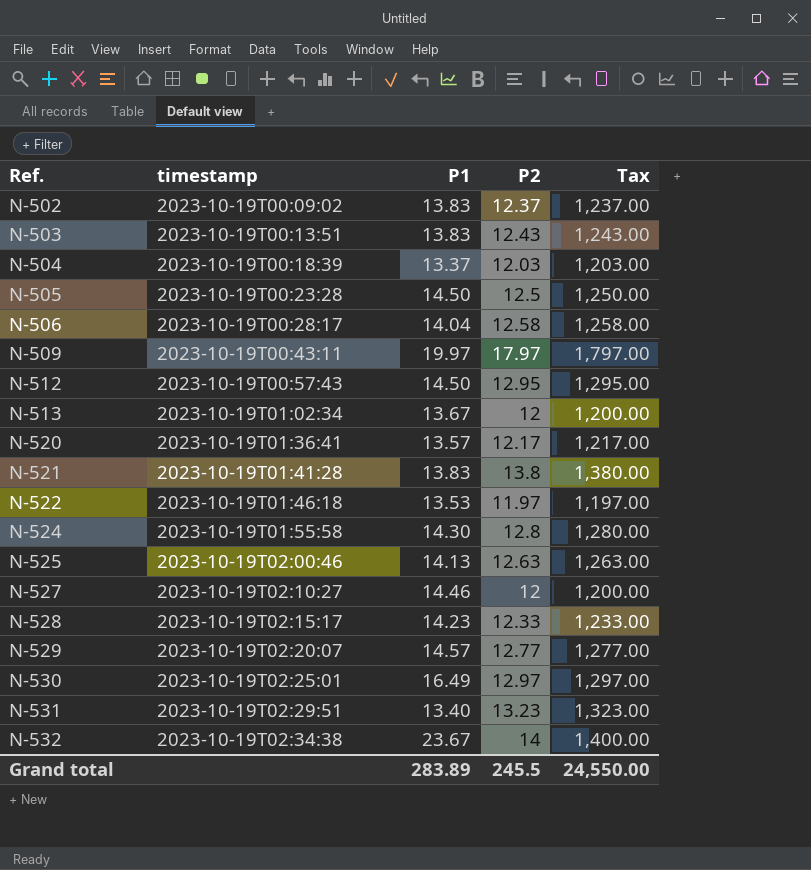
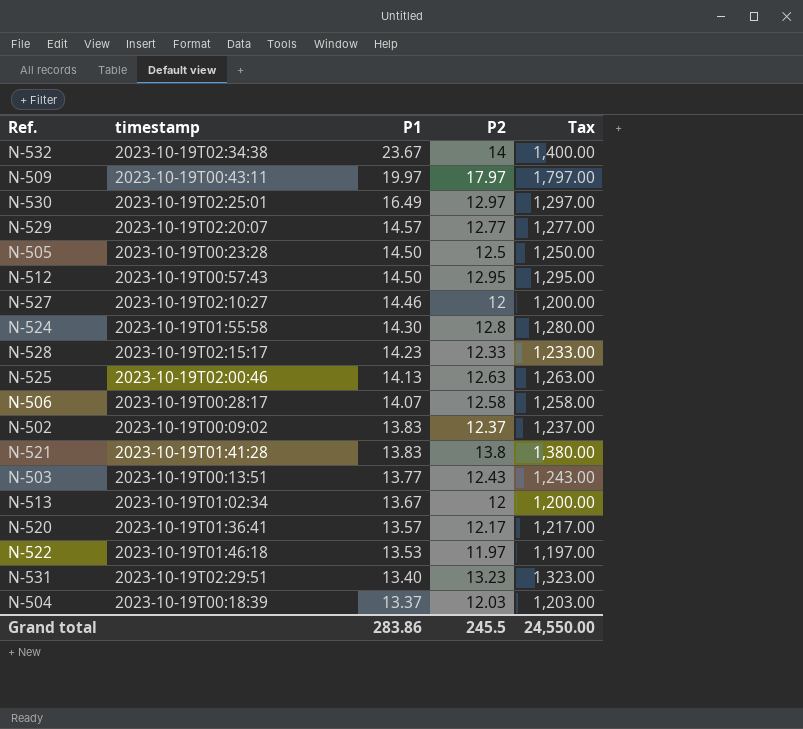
row order: Ref. ascending -> P1 descending
N-506 | P1: 14.04 -> 14.07
N-503 | P1: 13.83 -> 13.77
Grand total | P1: 283.89 -> 283.86

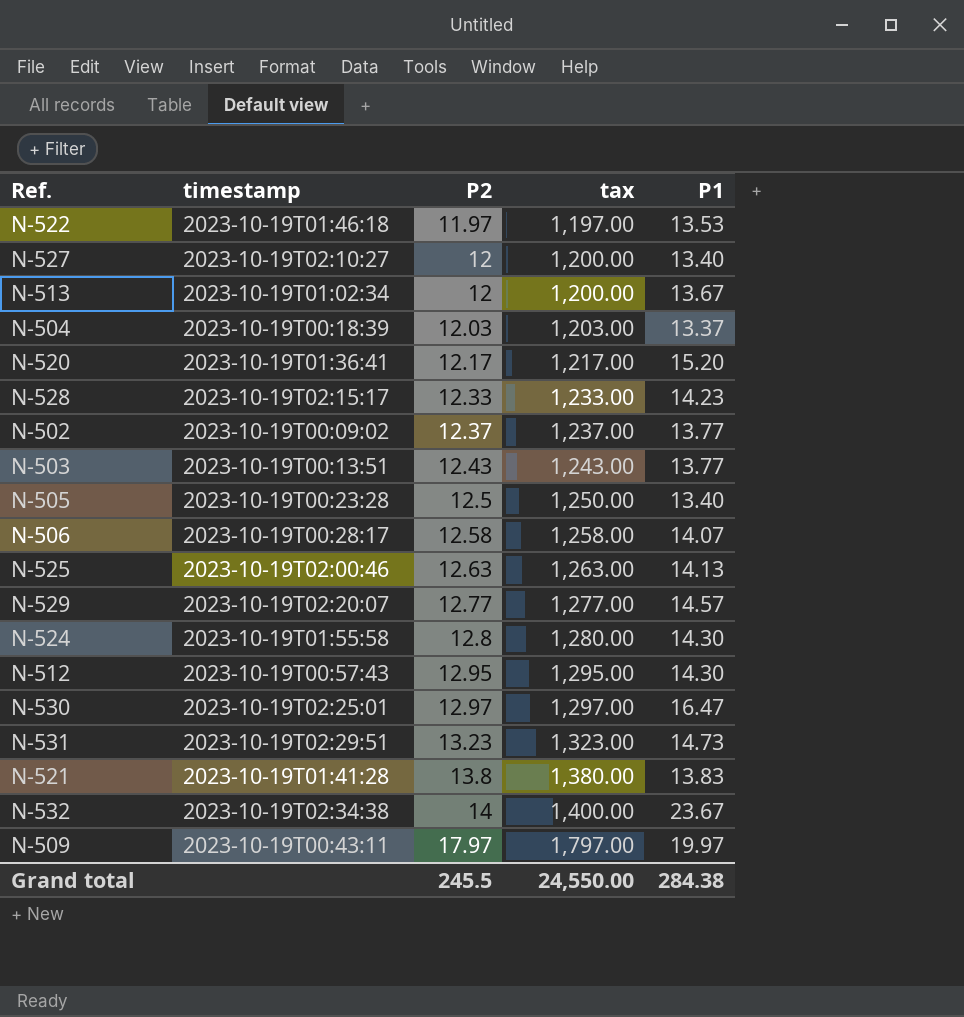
row order: P1 descending -> P2 ascending
column name: Tax -> tax
column P1 | position: 3 -> 5
N-527 | P1: 14.46 -> 13.40
N-520 | P1: 13.57 -> 15.20
N-502 | P1: 13.83 -> 13.77
N-505 | P1: 14.50 -> 13.40
N-512 | P1: 14.50 -> 14.30
N-530 | P1: 16.49 -> 16.47
N-531 | P1: 13.40 -> 14.73
Grand total | P1: 283.86 -> 284.38

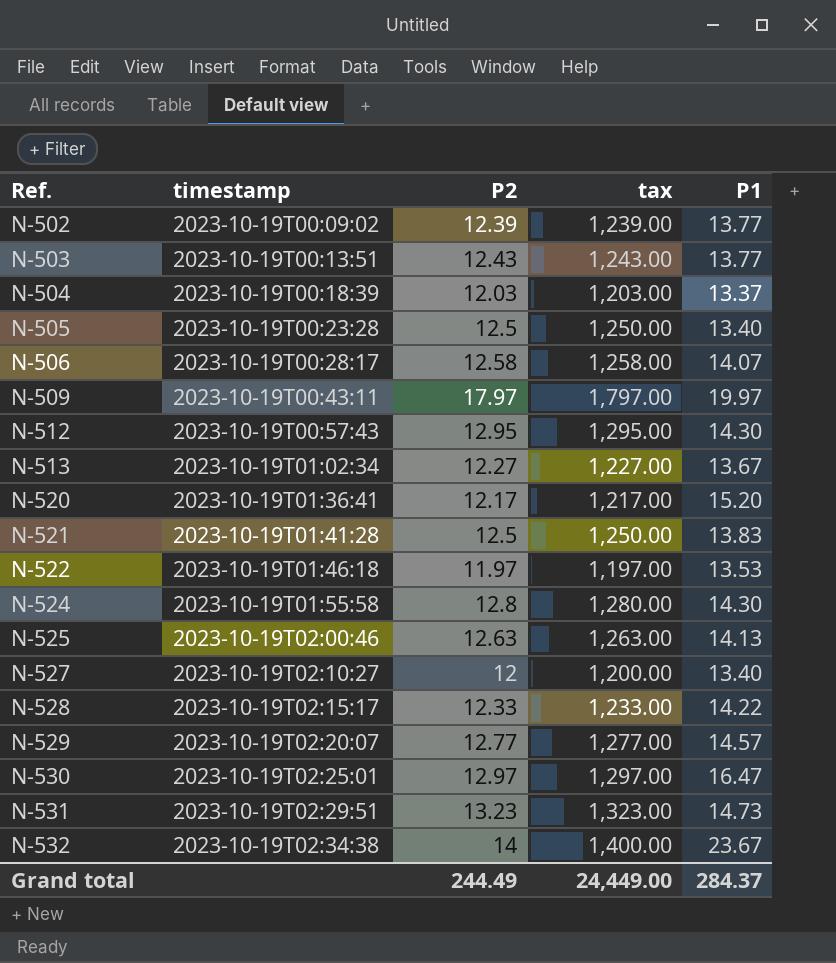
row order: P2 ascending -> Ref. ascending
N-502 | P2: 12.37 -> 12.39
N-502 | tax: 1,237.00 -> 1,239.00
N-513 | P2: 12 -> 12.27
N-513 | tax: 1,200.00 -> 1,227.00
N-521 | P2: 13.8 -> 12.5
N-521 | tax: 1,380.00 -> 1,250.00
N-528 | P1: 14.23 -> 14.22
Grand total | P2: 245.5 -> 244.49
Grand total | tax: 24,550.00 -> 24,449.00
Grand total | P1: 284.38 -> 284.37

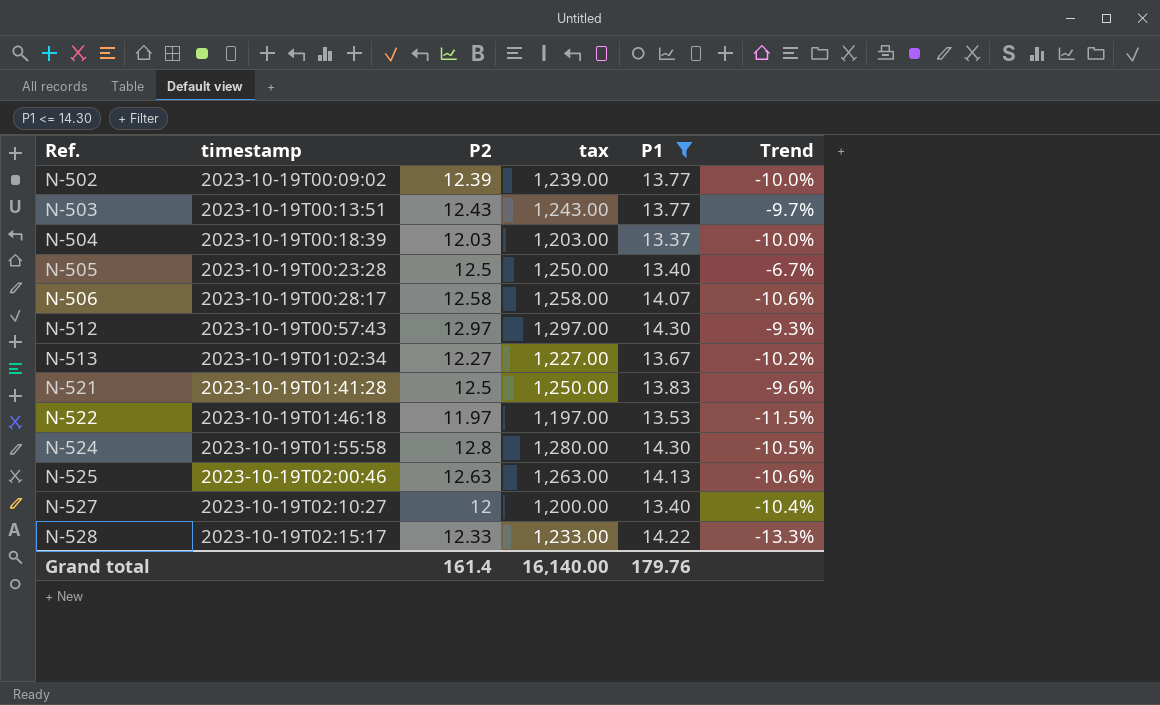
filter: none -> P1 <= 14.30
column Trend | formula: none -> ([P2] - [P1]) / [P1]
N-512 | P2: 12.95 -> 12.97
N-512 | tax: 1,295.00 -> 1,297.00
Grand total | P2: 244.49 -> 161.4
Grand total | tax: 24,449.00 -> 16,140.00
Grand total | P1: 284.37 -> 179.76

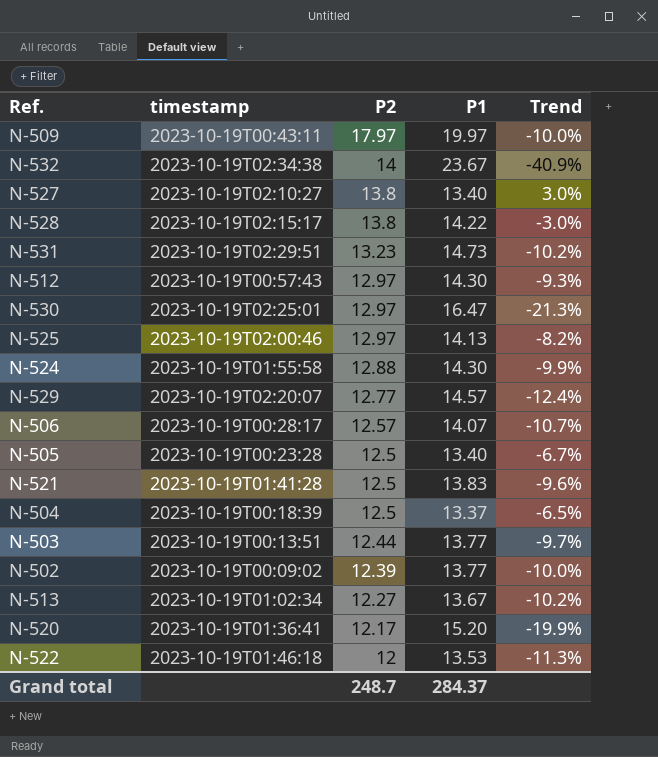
filter: P1 <= 14.30 -> none
row order: Ref. ascending -> P2 descending
column tax | formula: [P2] * 100 -> none
N-527 | P2: 12 -> 13.8
N-527 | Trend: -10.4% -> 3.0%
N-528 | P2: 12.33 -> 13.8
N-528 | Trend: -13.3% -> -3.0%
N-525 | P2: 12.63 -> 12.97
N-525 | Trend: -10.6% -> -8.2%
N-524 | P2: 12.8 -> 12.88
N-524 | Trend: -10.5% -> -9.9%
N-506 | P2: 12.58 -> 12.57
N-506 | Trend: -10.6% -> -10.7%
N-504 | P2: 12.03 -> 12.5
N-504 | Trend: -10.0% -> -6.5%
N-503 | P2: 12.43 -> 12.44
N-522 | P2: 11.97 -> 12
N-522 | Trend: -11.5% -> -11.3%
Grand total | P2: 161.4 -> 248.7
Grand total | P1: 179.76 -> 284.37

